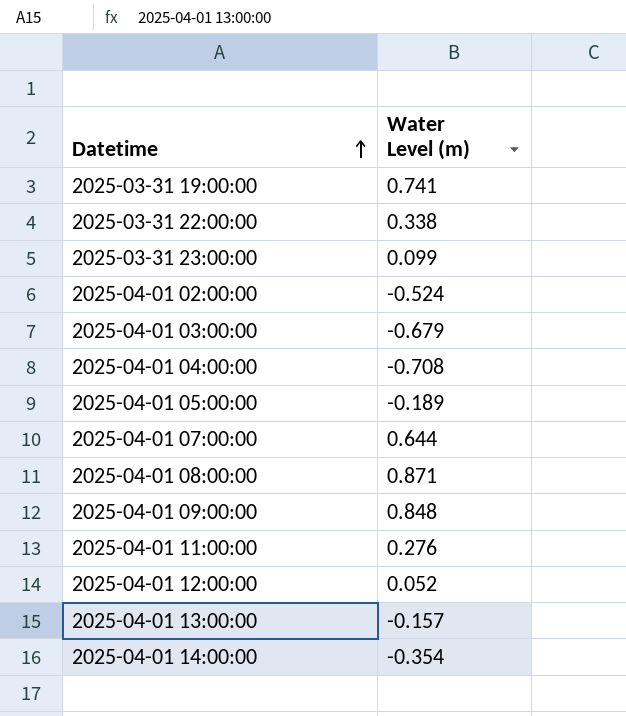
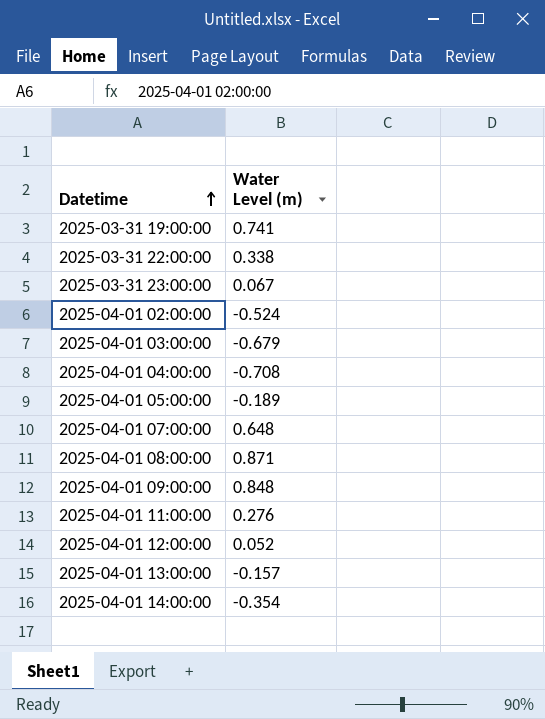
2025-03-31 23:00:00 | Water Level (m): 0.099 -> 0.067
2025-04-01 07:00:00 | Water Level (m): 0.644 -> 0.648

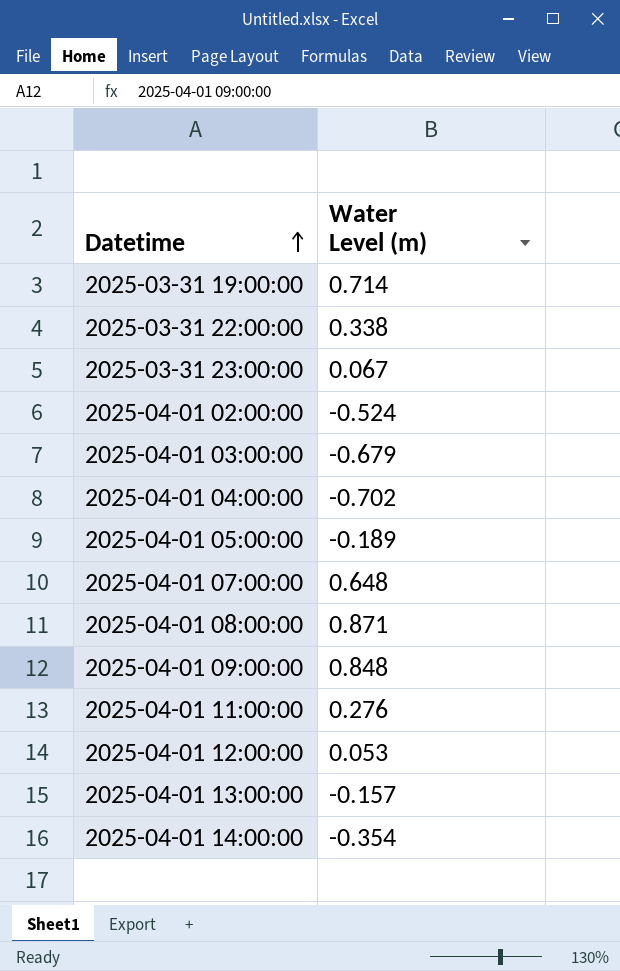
2025-03-31 19:00:00 | Water Level (m): 0.741 -> 0.714
2025-04-01 04:00:00 | Water Level (m): -0.708 -> -0.702
2025-04-01 12:00:00 | Water Level (m): 0.052 -> 0.053

